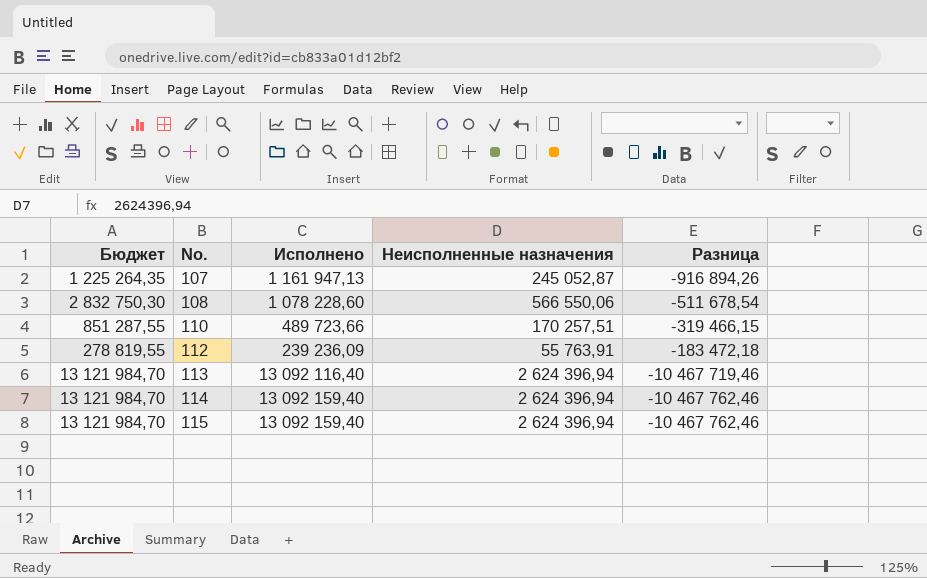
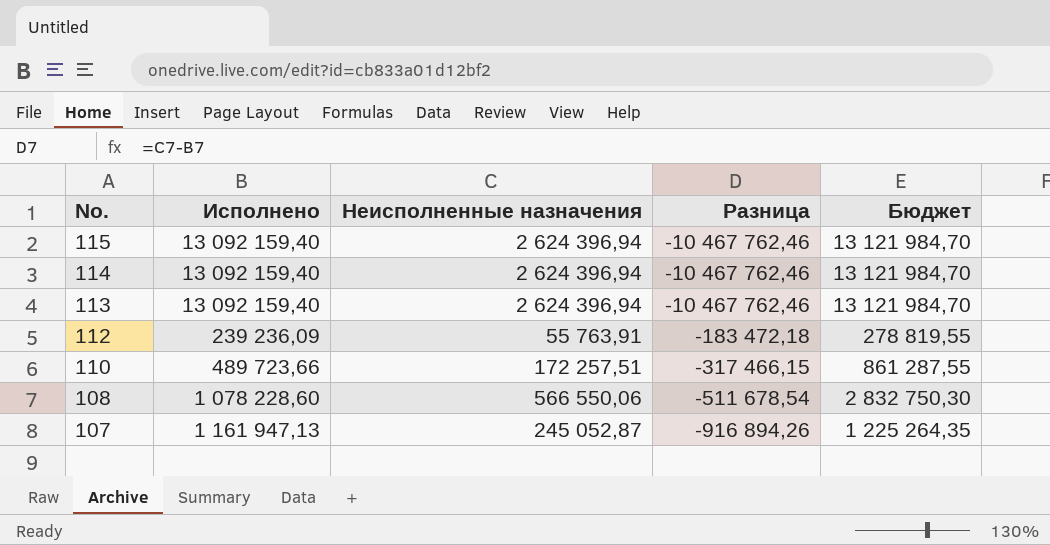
row order: No. ascending -> No. descending
column Бюджет | position: 1 -> 5
113 | Исполнено: 13 092 116,40 -> 13 092 159,40
113 | Разница: -10 467 719,46 -> -10 467 762,46
110 | Неисполненные назначения: 170 257,51 -> 172 257,51
110 | Разница: -319 466,15 -> -317 466,15
110 | Бюджет: 851 287,55 -> 861 287,55

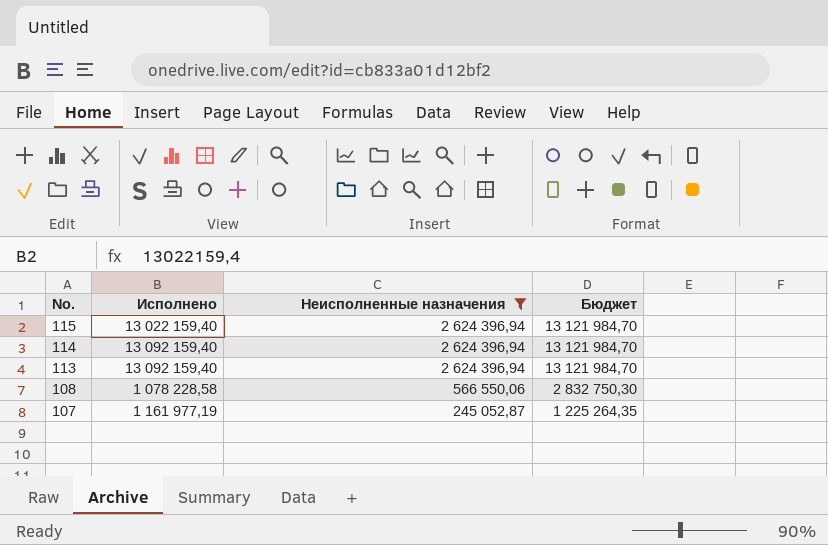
filter: none -> Неисполненные назначения >= 245 052,87
column Разница | formula: [Неисполненные назначения] - [Исполнено] -> none
115 | Исполнено: 13 092 159,40 -> 13 022 159,40
108 | Исполнено: 1 078 228,60 -> 1 078 228,58
107 | Исполнено: 1 161 947,13 -> 1 161 977,19

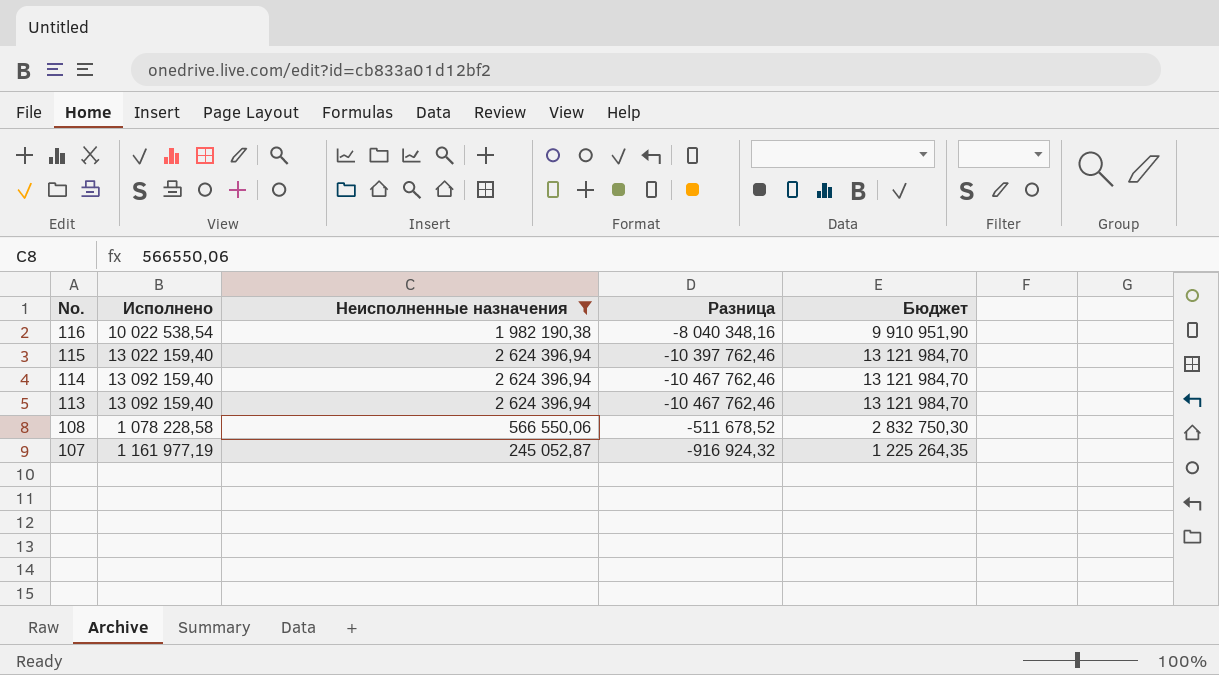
column Разница | formula: none -> [Неисполненные назначения] - [Исполнено]
row 116: none -> 10 022 538,54 | 1 982 190,38 | -8 040 348,16 | 9 910 951,90

